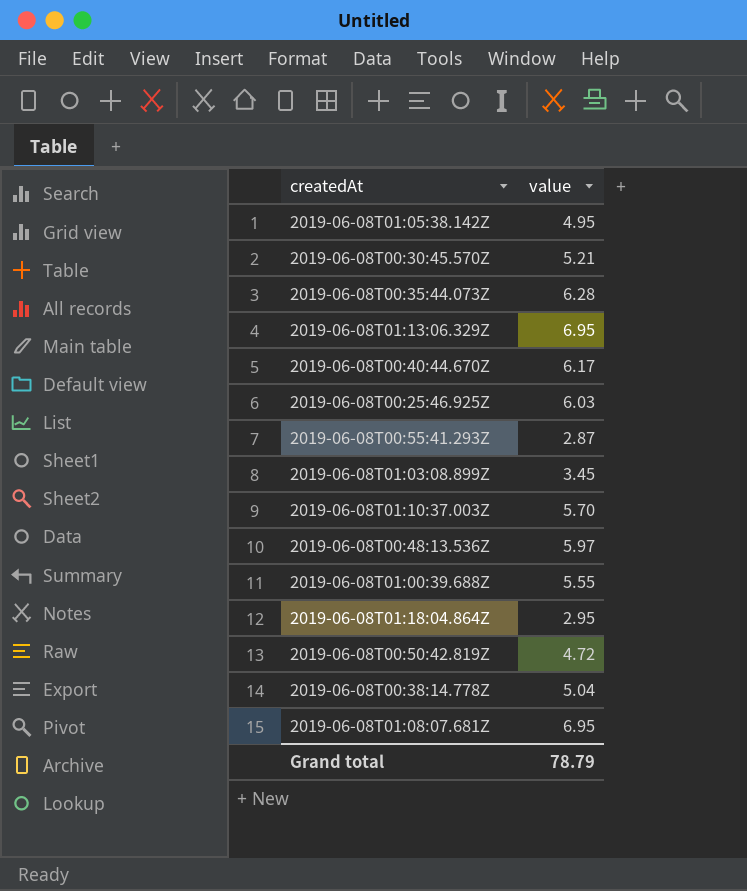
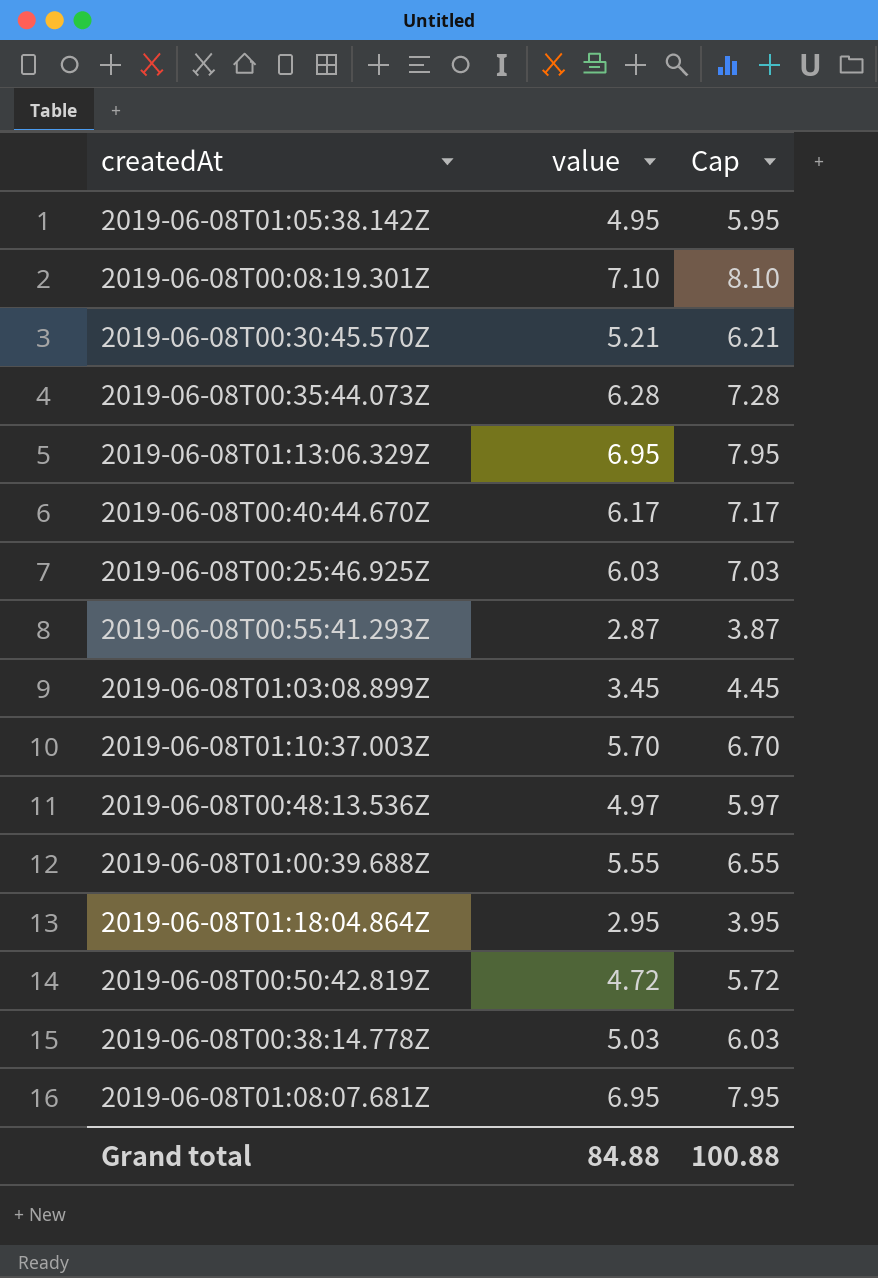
column Cap | formula: none -> [value] + 1
row 2019-06-08T00:08:19.301Z: none -> 7.10 | 8.10
2019-06-08T00:48:13.536Z | value: 5.97 -> 4.97
2019-06-08T00:38:14.778Z | value: 5.04 -> 5.03
Grand total | value: 78.79 -> 84.88

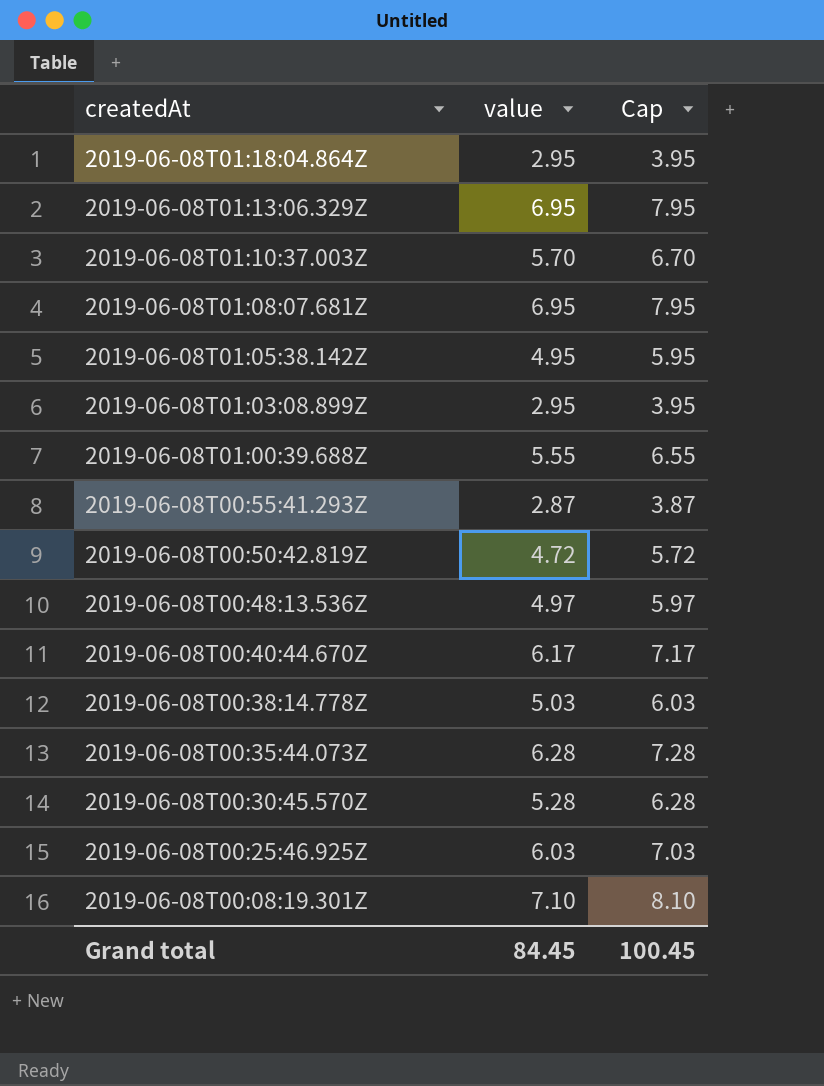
row order: none -> createdAt descending
2019-06-08T01:03:08.899Z | value: 3.45 -> 2.95
2019-06-08T01:03:08.899Z | Cap: 4.45 -> 3.95
2019-06-08T00:30:45.570Z | value: 5.21 -> 5.28
2019-06-08T00:30:45.570Z | Cap: 6.21 -> 6.28
Grand total | value: 84.88 -> 84.45
Grand total | Cap: 100.88 -> 100.45

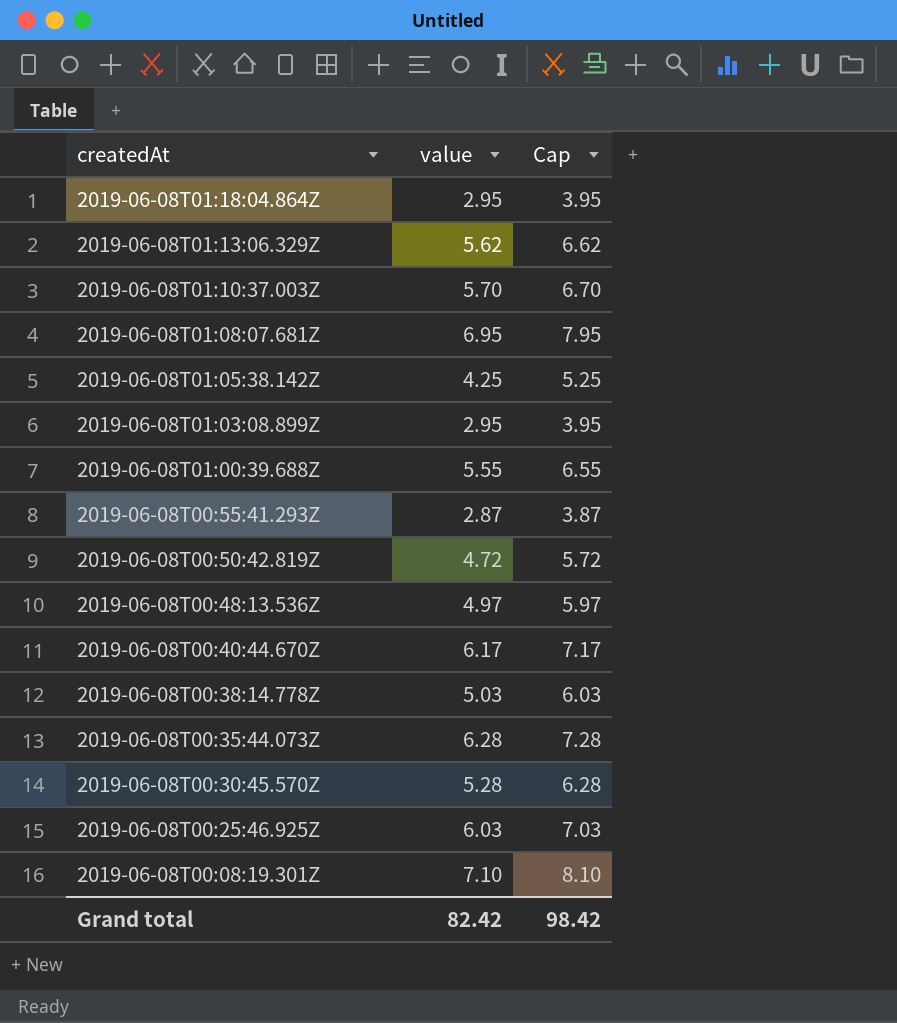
2019-06-08T01:13:06.329Z | value: 6.95 -> 5.62
2019-06-08T01:13:06.329Z | Cap: 7.95 -> 6.62
2019-06-08T01:05:38.142Z | value: 4.95 -> 4.25
2019-06-08T01:05:38.142Z | Cap: 5.95 -> 5.25
Grand total | value: 84.45 -> 82.42
Grand total | Cap: 100.45 -> 98.42

